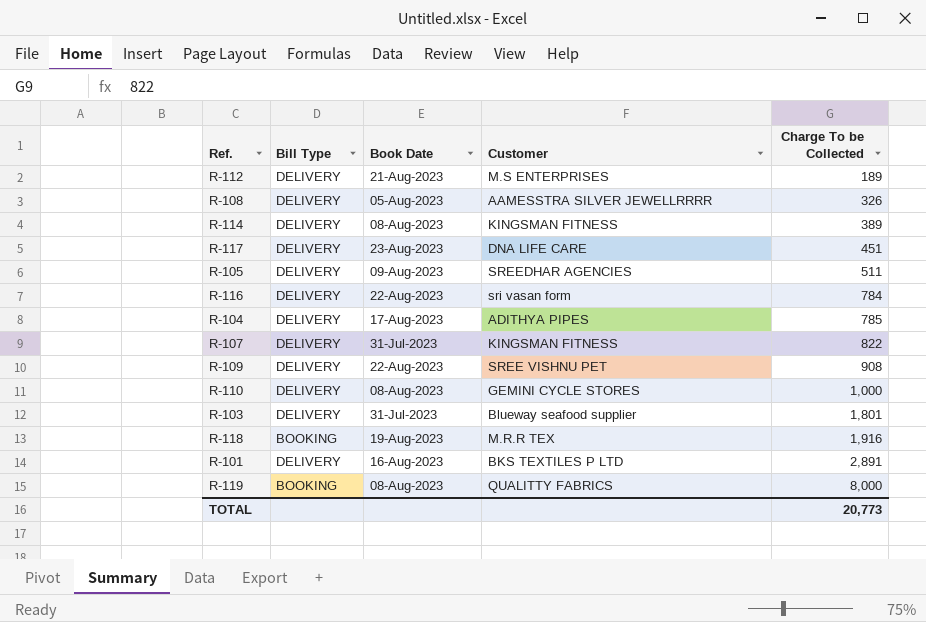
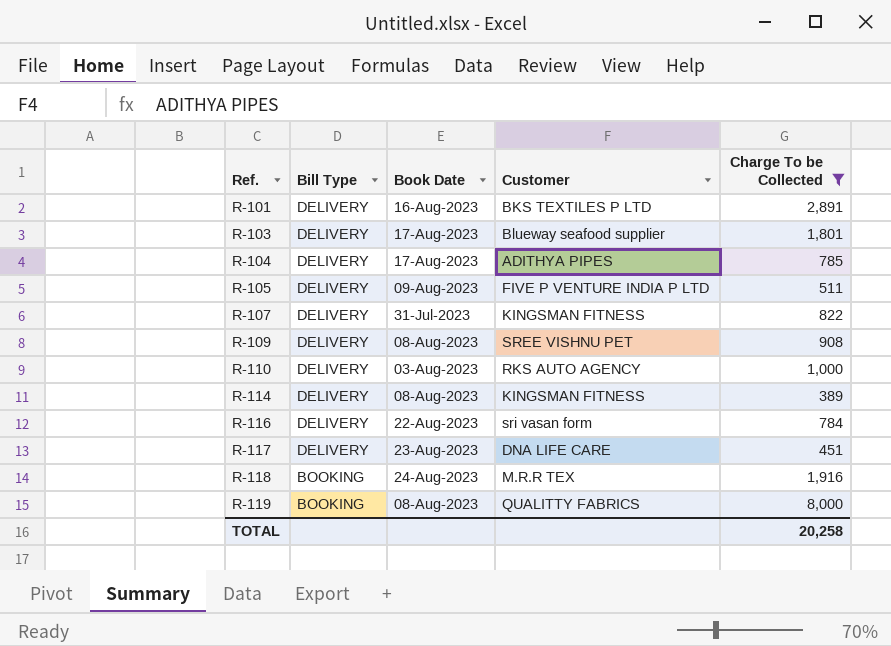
filter: none -> Charge To be Collected >= 389
row order: Charge To be Collected ascending -> Ref. ascending
R-103 | Book Date: 31-Jul-2023 -> 17-Aug-2023
R-105 | Customer: SREEDHAR AGENCIES -> FIVE P VENTURE INDIA P LTD
R-109 | Book Date: 22-Aug-2023 -> 08-Aug-2023
R-110 | Book Date: 08-Aug-2023 -> 03-Aug-2023
R-110 | Customer: GEMINI CYCLE STORES -> RKS AUTO AGENCY
R-118 | Book Date: 19-Aug-2023 -> 24-Aug-2023
TOTAL | Charge To be Collected: 20,773 -> 20,258

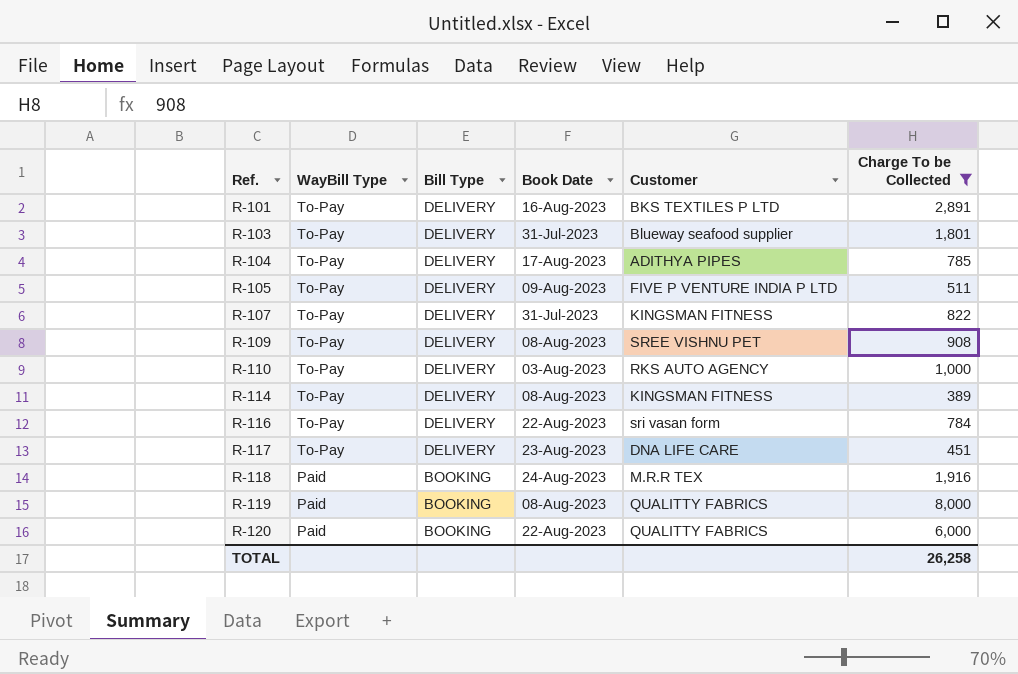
column WayBill Type | position: none -> 2
R-103 | Book Date: 17-Aug-2023 -> 31-Jul-2023
row R-120: none -> Paid | BOOKING | 22-Aug-2023 | QUALITTY FABRICS | 6,000
TOTAL | Charge To be Collected: 20,258 -> 26,258

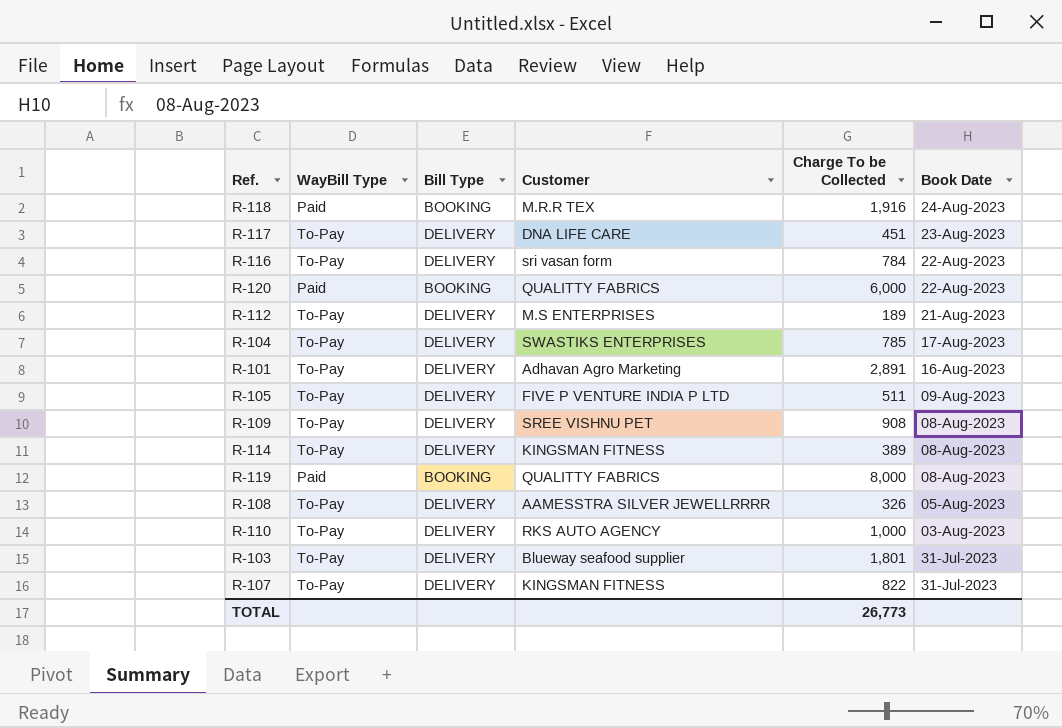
filter: Charge To be Collected >= 389 -> none
row order: Ref. ascending -> Book Date descending
column Book Date | position: 4 -> 6
R-104 | Customer: ADITHYA PIPES -> SWASTIKS ENTERPRISES
R-101 | Customer: BKS TEXTILES P LTD -> Adhavan Agro Marketing
TOTAL | Charge To be Collected: 26,258 -> 26,773

